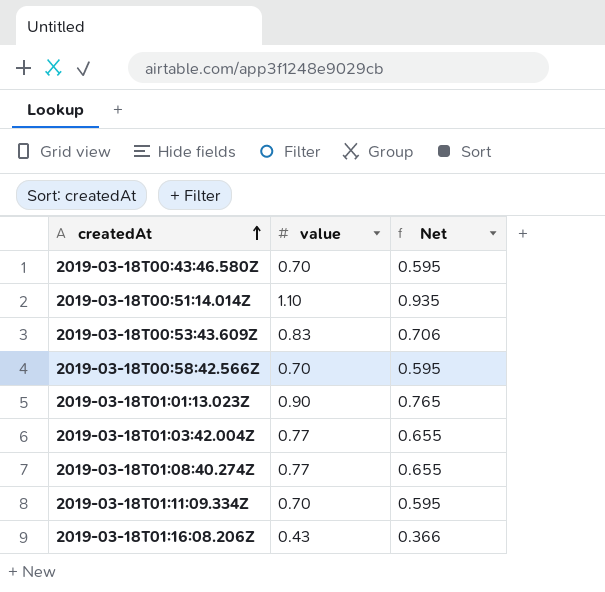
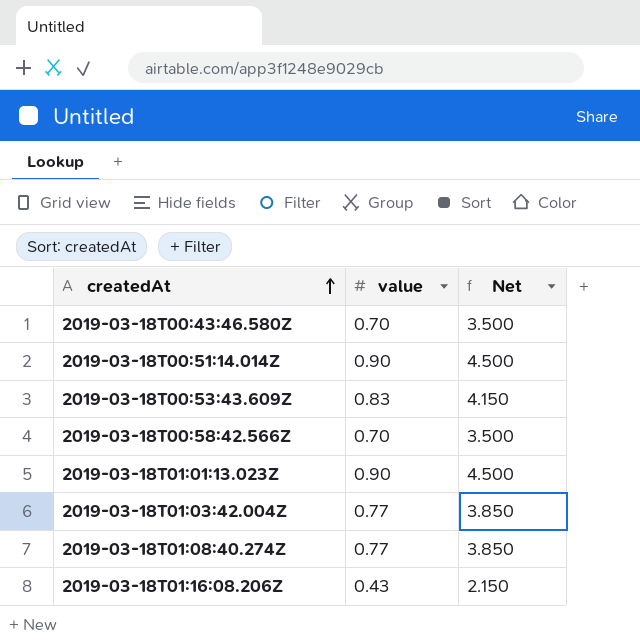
column Net | formula: [value] * 0.85 -> [value] * 5
row 2019-03-18T01:11:09.334Z: 0.70 | 0.595 -> none
2019-03-18T00:51:14.014Z | value: 1.10 -> 0.90

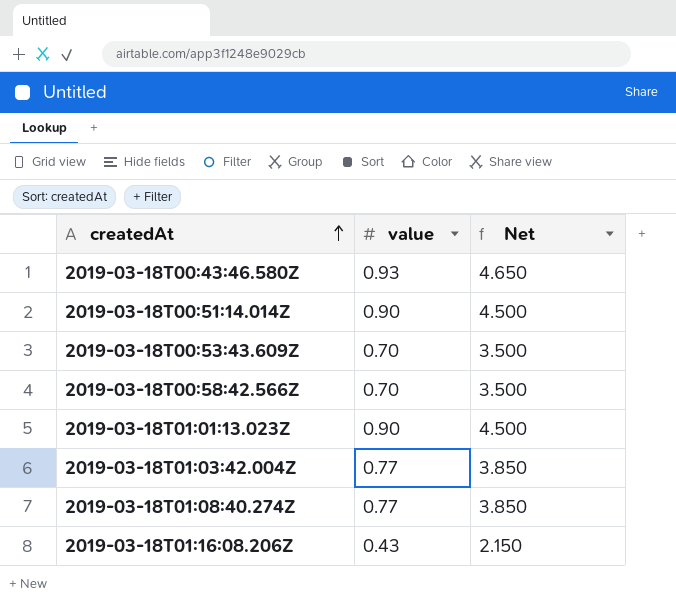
2019-03-18T00:43:46.580Z | value: 0.70 -> 0.93
2019-03-18T00:43:46.580Z | Net: 3.500 -> 4.650
2019-03-18T00:53:43.609Z | value: 0.83 -> 0.70
2019-03-18T00:53:43.609Z | Net: 4.150 -> 3.500

